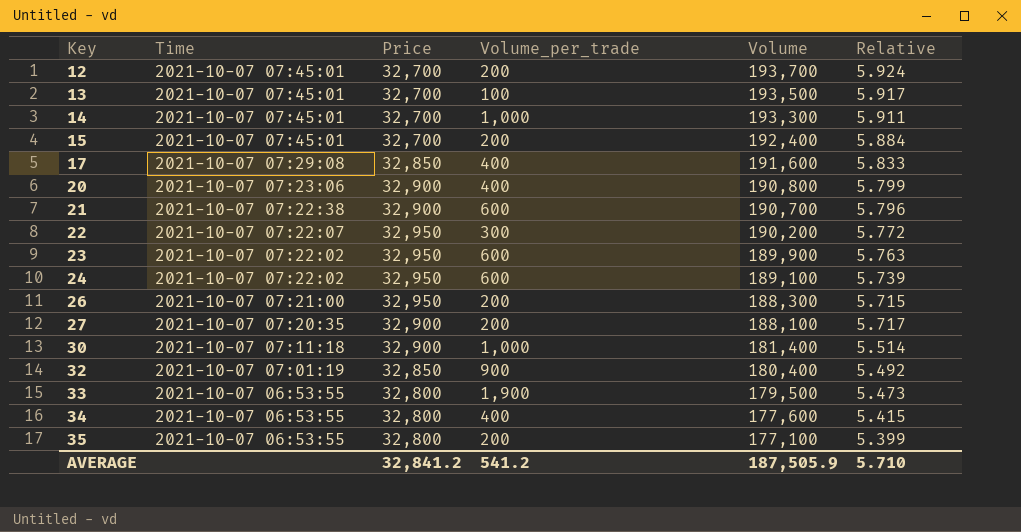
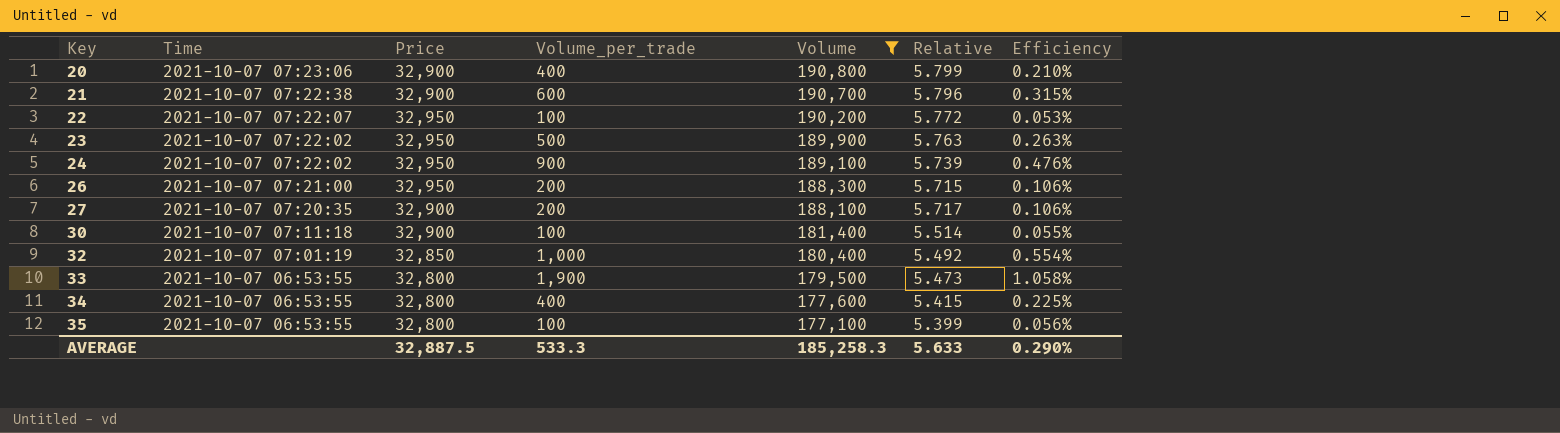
filter: none -> Volume <= 190,800
column Efficiency | formula: none -> [Volume_per_trade] / [Volume]
22 | Volume_per_trade: 300 -> 100
23 | Volume_per_trade: 600 -> 500
24 | Volume_per_trade: 600 -> 900
30 | Volume_per_trade: 1,000 -> 100
32 | Volume_per_trade: 900 -> 1,000
35 | Volume_per_trade: 200 -> 100
AVERAGE | Price: 32,841.2 -> 32,887.5
AVERAGE | Volume_per_trade: 541.2 -> 533.3
AVERAGE | Volume: 187,505.9 -> 185,258.3
AVERAGE | Relative: 5.710 -> 5.633

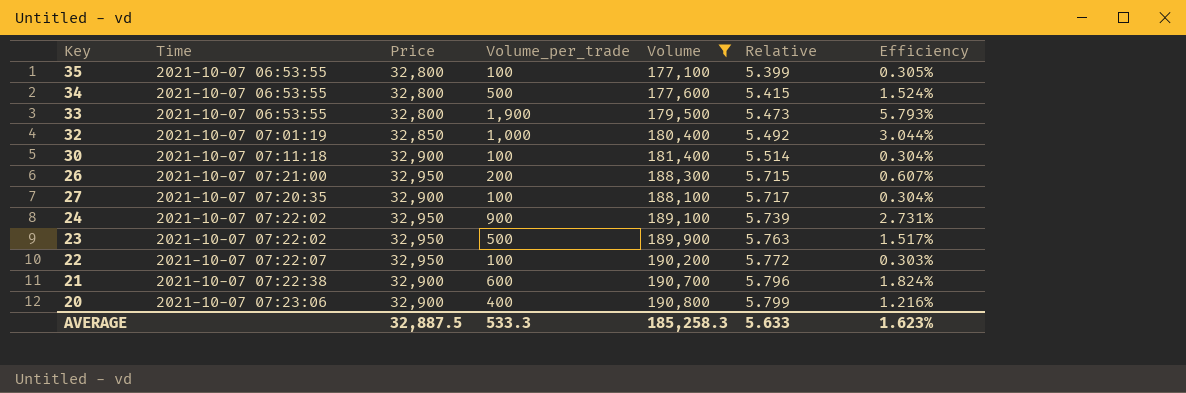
row order: Key ascending -> Relative ascending
column Efficiency | formula: [Volume_per_trade] / [Volume] -> [Volume_per_trade] / [Price]
34 | Volume_per_trade: 400 -> 500
27 | Volume_per_trade: 200 -> 100
AVERAGE | Efficiency: 0.290% -> 1.623%

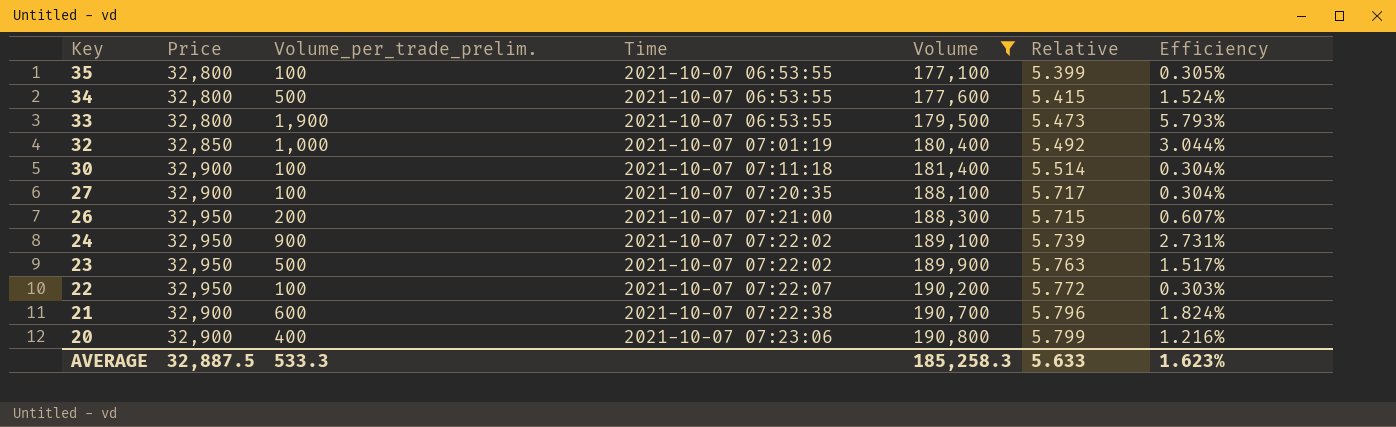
row order: Relative ascending -> Key descending
column name: Volume_per_trade -> Volume_per_trade_prelim.
column Time | position: 2 -> 4

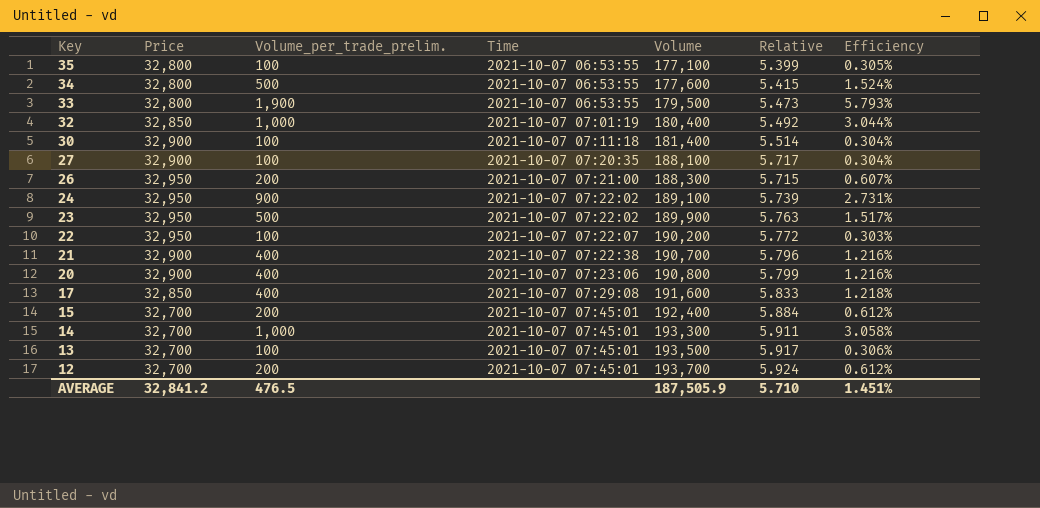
filter: Volume <= 190,800 -> none
21 | Volume_per_trade_prelim.: 600 -> 400
21 | Efficiency: 1.824% -> 1.216%
AVERAGE | Price: 32,887.5 -> 32,841.2
AVERAGE | Volume_per_trade_prelim.: 533.3 -> 476.5
AVERAGE | Volume: 185,258.3 -> 187,505.9
AVERAGE | Relative: 5.633 -> 5.710
AVERAGE | Efficiency: 1.623% -> 1.451%

